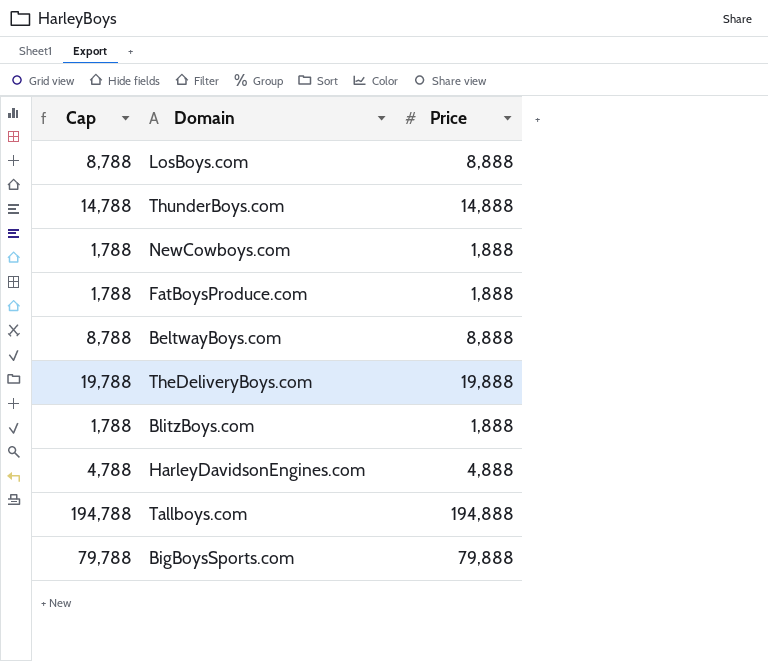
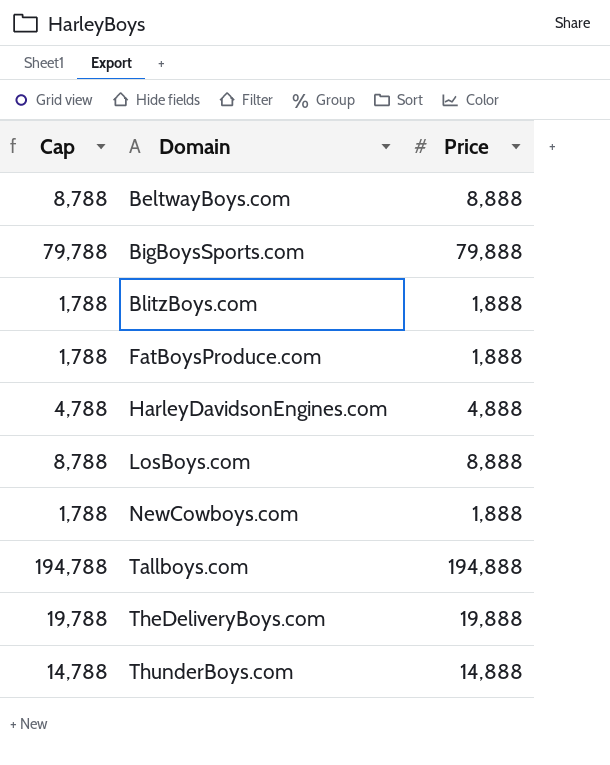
row order: none -> Domain ascending

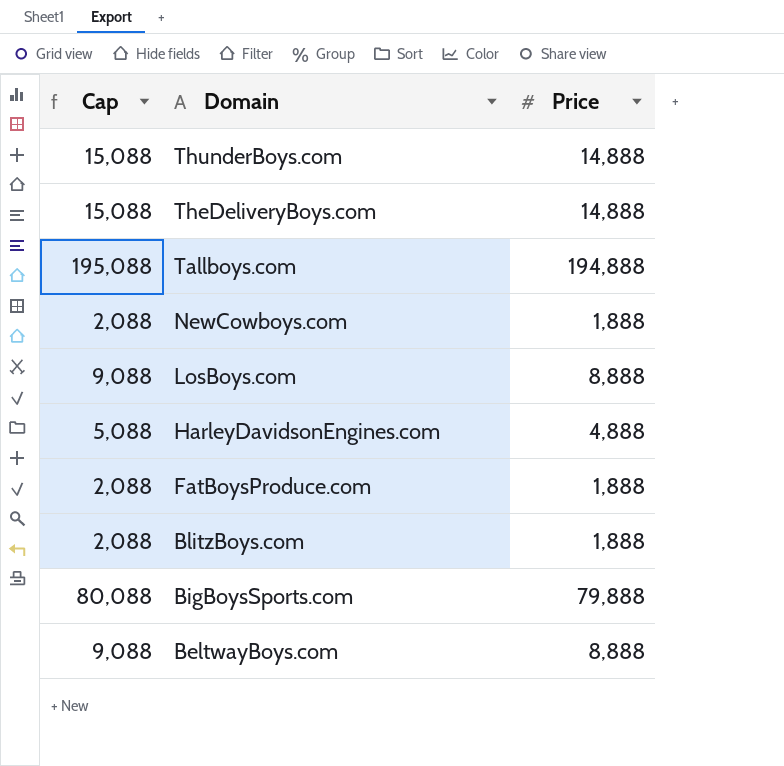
row order: Domain ascending -> Domain descending
column Cap | formula: [Price] - 100 -> [Price] + 200
TheDeliveryBoys.com | Price: 19,888 -> 14,888

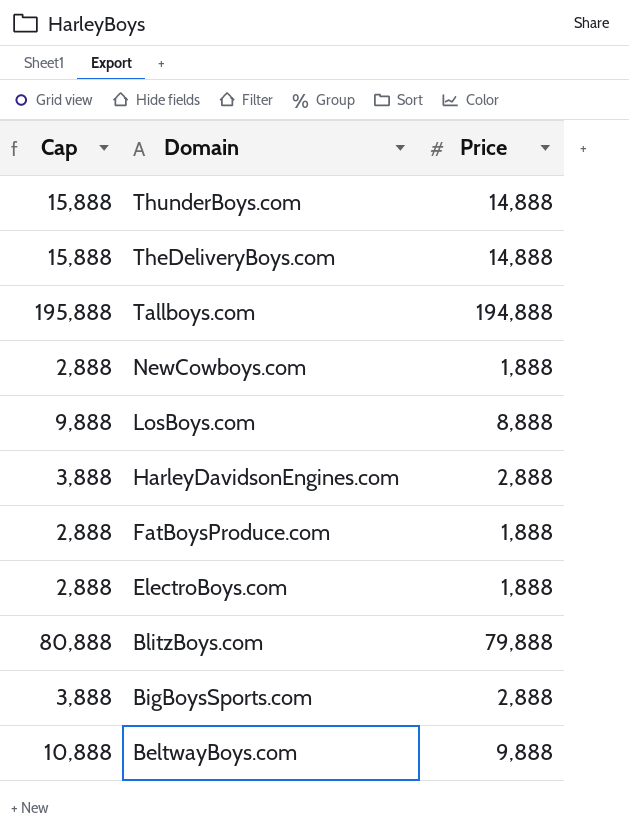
column Cap | formula: [Price] + 200 -> [Price] + 1000
HarleyDavidsonEngines.com | Price: 4,888 -> 2,888
row ElectroBoys.com: none -> 2,888 | 1,888
BlitzBoys.com | Price: 1,888 -> 79,888
BigBoysSports.com | Price: 79,888 -> 2,888
BeltwayBoys.com | Price: 8,888 -> 9,888

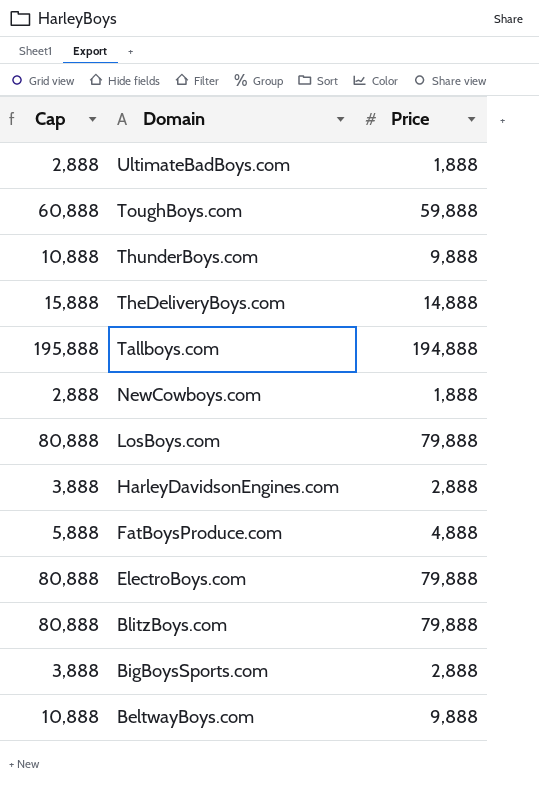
row UltimateBadBoys.com: none -> 2,888 | 1,888
row ToughBoys.com: none -> 60,888 | 59,888
ThunderBoys.com | Cap: 15,888 -> 10,888
ThunderBoys.com | Price: 14,888 -> 9,888
LosBoys.com | Cap: 9,888 -> 80,888
LosBoys.com | Price: 8,888 -> 79,888
FatBoysProduce.com | Cap: 2,888 -> 5,888
FatBoysProduce.com | Price: 1,888 -> 4,888
ElectroBoys.com | Cap: 2,888 -> 80,888
ElectroBoys.com | Price: 1,888 -> 79,888

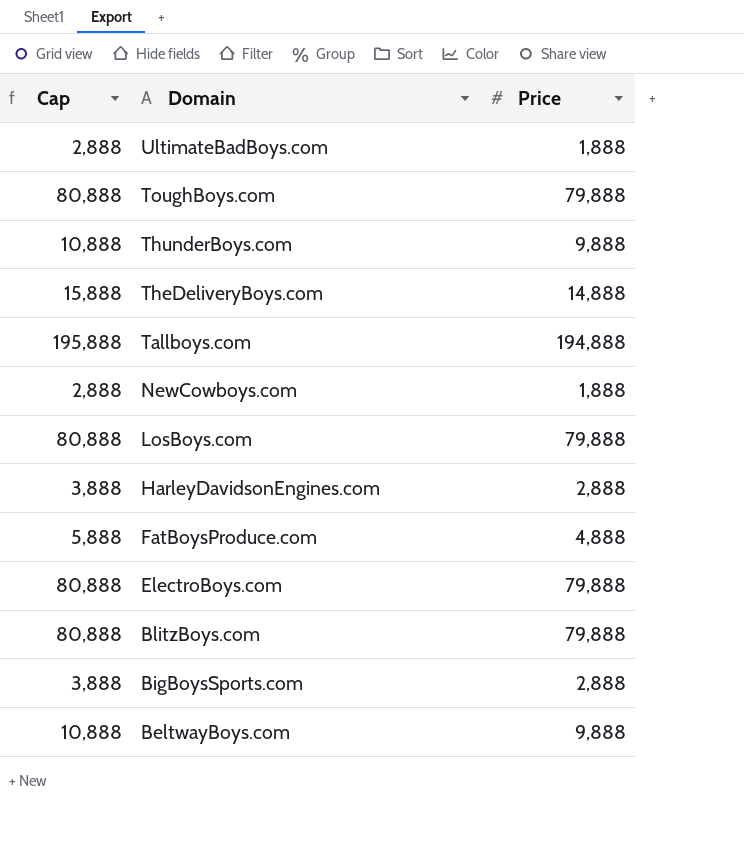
ToughBoys.com | Cap: 60,888 -> 80,888
ToughBoys.com | Price: 59,888 -> 79,888

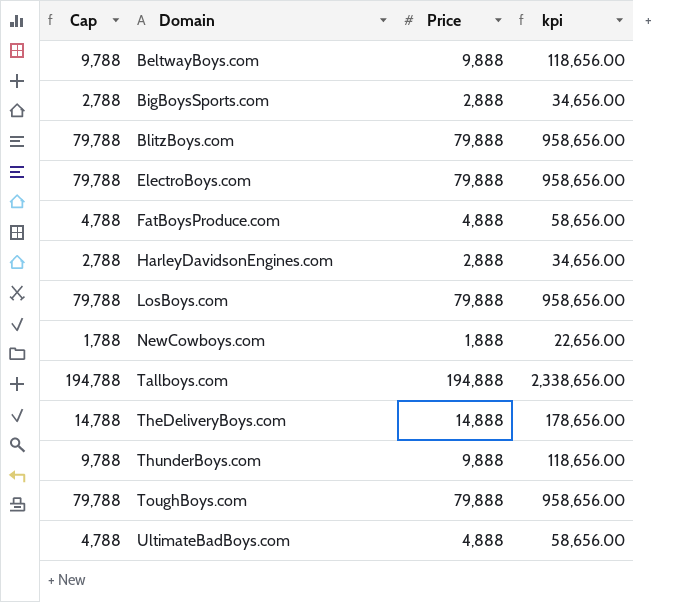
row order: Domain descending -> Domain ascending
column Cap | formula: [Price] + 1000 -> [Price] - 100
column kpi | formula: none -> [Price] * 12
UltimateBadBoys.com | Price: 1,888 -> 4,888

